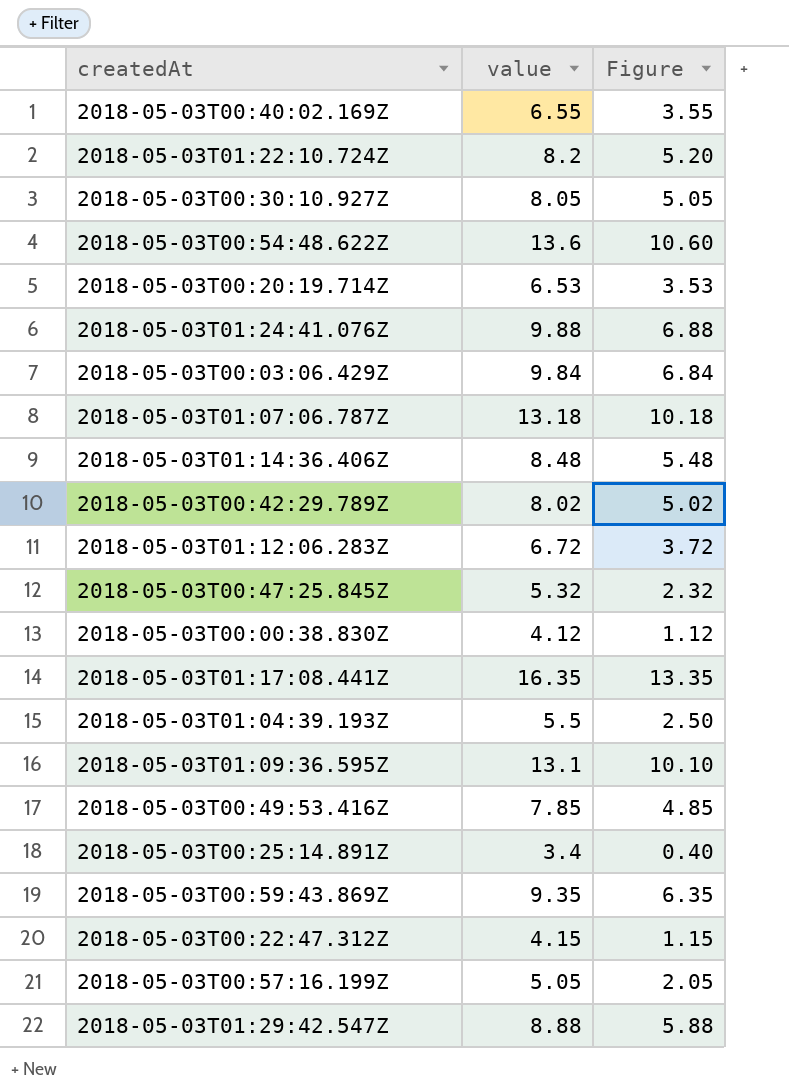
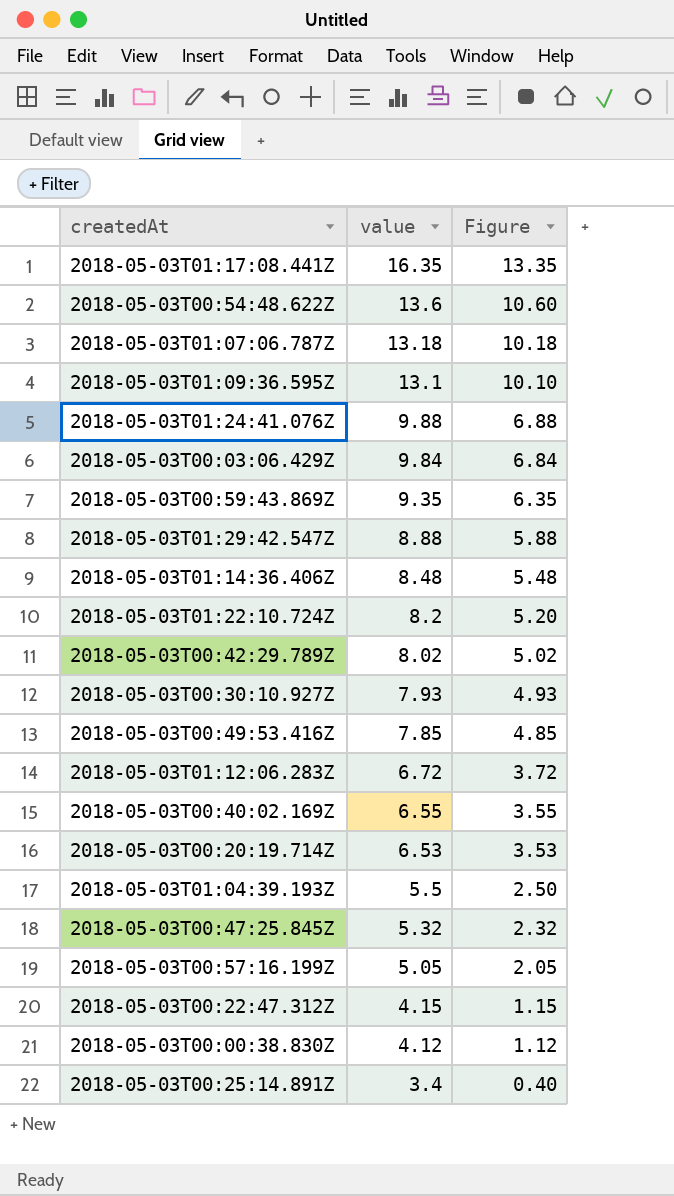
row order: none -> value descending
2018-05-03T00:30:10.927Z | value: 8.05 -> 7.93
2018-05-03T00:30:10.927Z | Figure: 5.05 -> 4.93

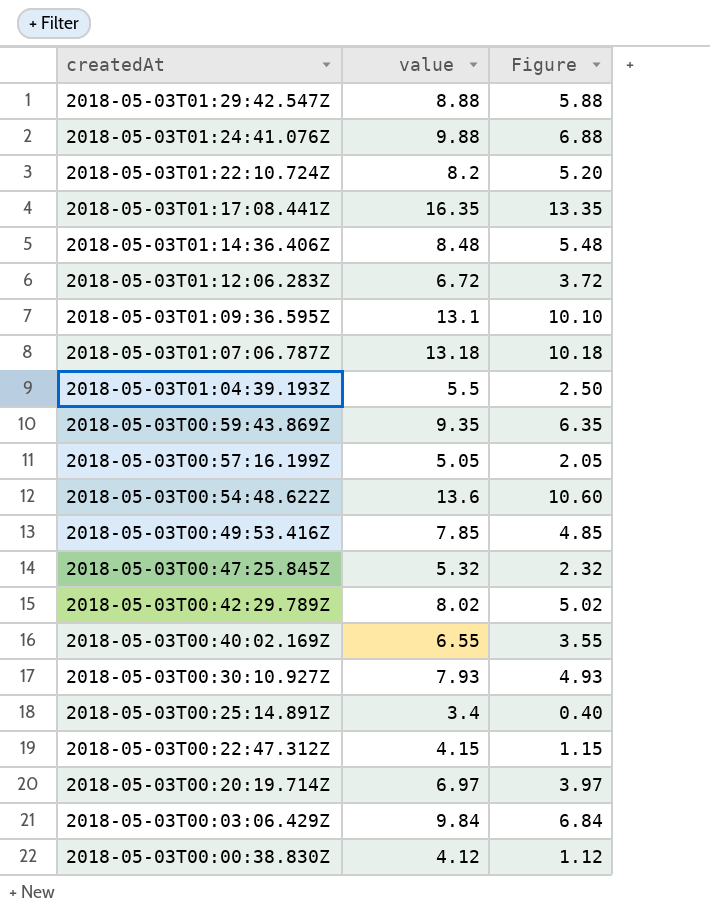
row order: value descending -> createdAt descending
2018-05-03T00:20:19.714Z | value: 6.53 -> 6.97
2018-05-03T00:20:19.714Z | Figure: 3.53 -> 3.97

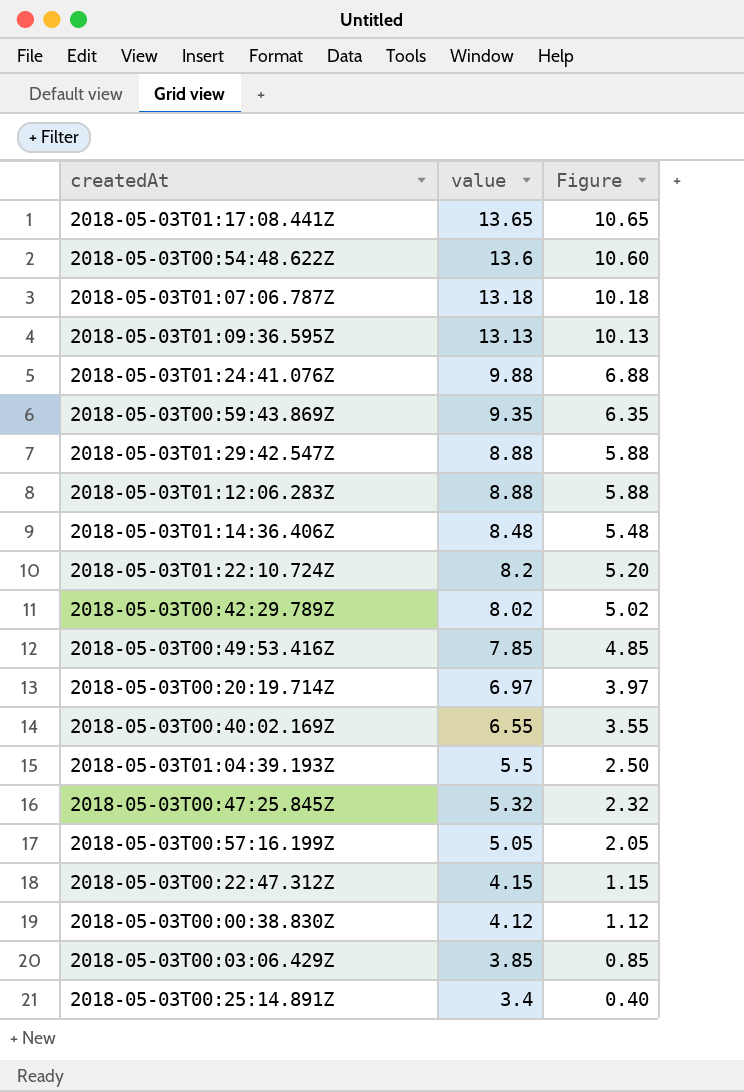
row order: createdAt descending -> value descending
row 2018-05-03T00:30:10.927Z: 7.93 | 4.93 -> none
2018-05-03T01:17:08.441Z | value: 16.35 -> 13.65
2018-05-03T01:17:08.441Z | Figure: 13.35 -> 10.65
2018-05-03T01:09:36.595Z | value: 13.1 -> 13.13
2018-05-03T01:09:36.595Z | Figure: 10.10 -> 10.13
2018-05-03T01:12:06.283Z | value: 6.72 -> 8.88
2018-05-03T01:12:06.283Z | Figure: 3.72 -> 5.88
2018-05-03T00:03:06.429Z | value: 9.84 -> 3.85
2018-05-03T00:03:06.429Z | Figure: 6.84 -> 0.85

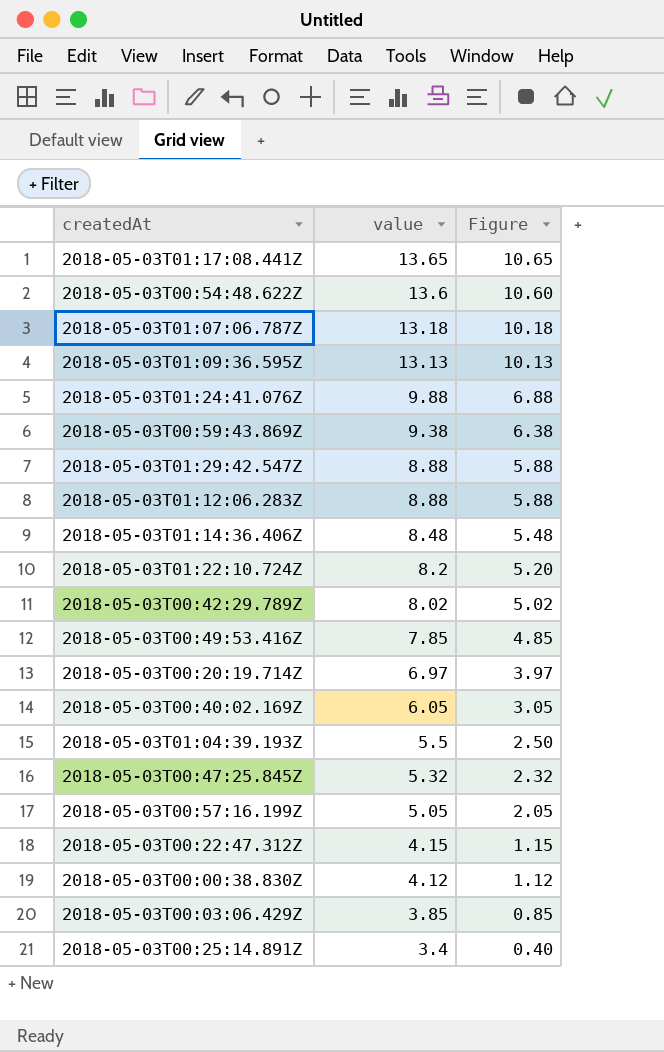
2018-05-03T00:59:43.869Z | value: 9.35 -> 9.38
2018-05-03T00:59:43.869Z | Figure: 6.35 -> 6.38
2018-05-03T00:40:02.169Z | value: 6.55 -> 6.05
2018-05-03T00:40:02.169Z | Figure: 3.55 -> 3.05

